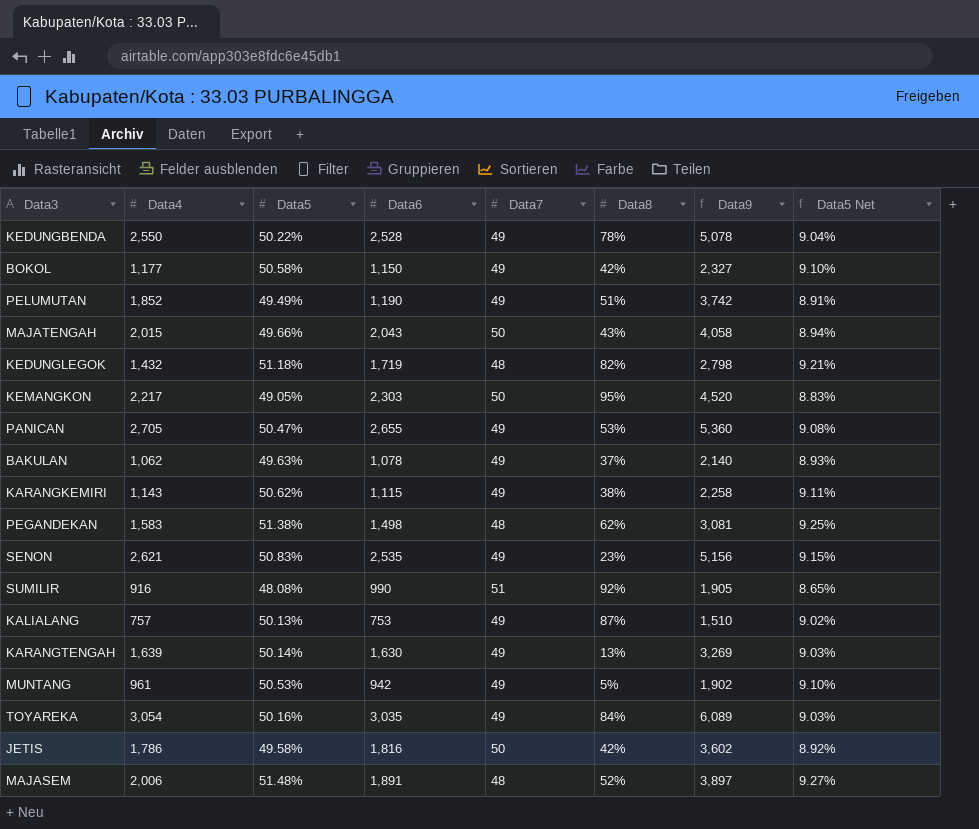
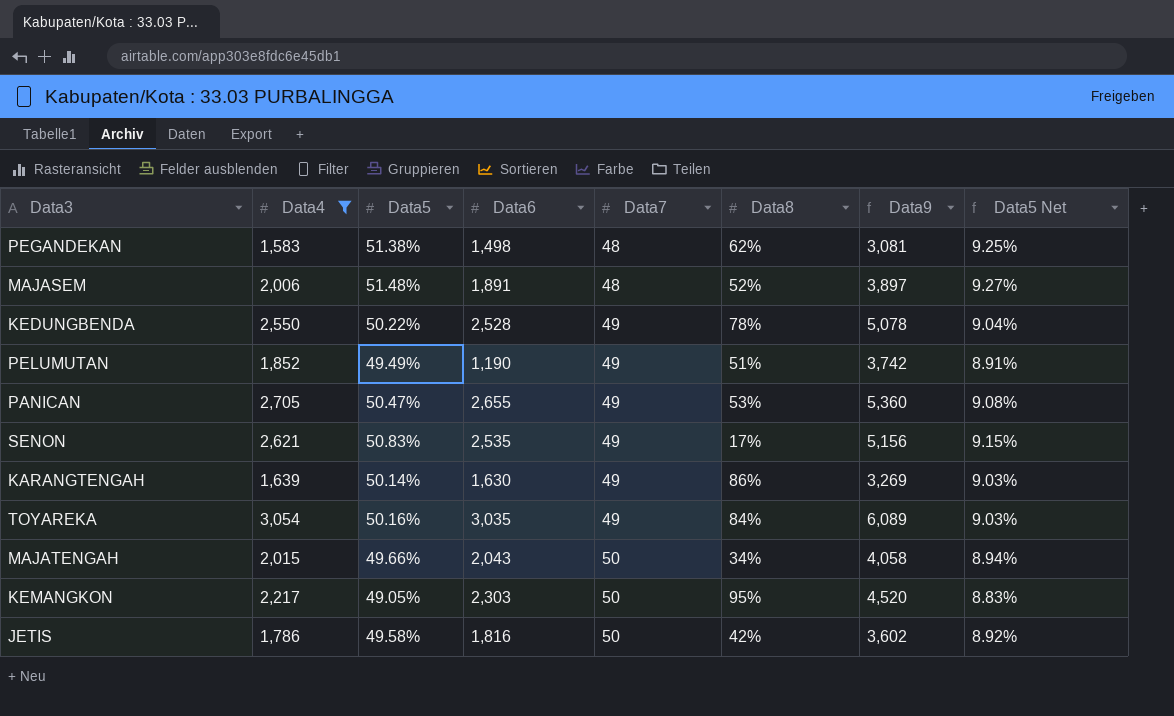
filter: none -> Data4 >= 1,583
row order: none -> Data7 ascending
SENON | Data8: 23% -> 17%
KARANGTENGAH | Data8: 13% -> 86%
MAJATENGAH | Data8: 43% -> 34%

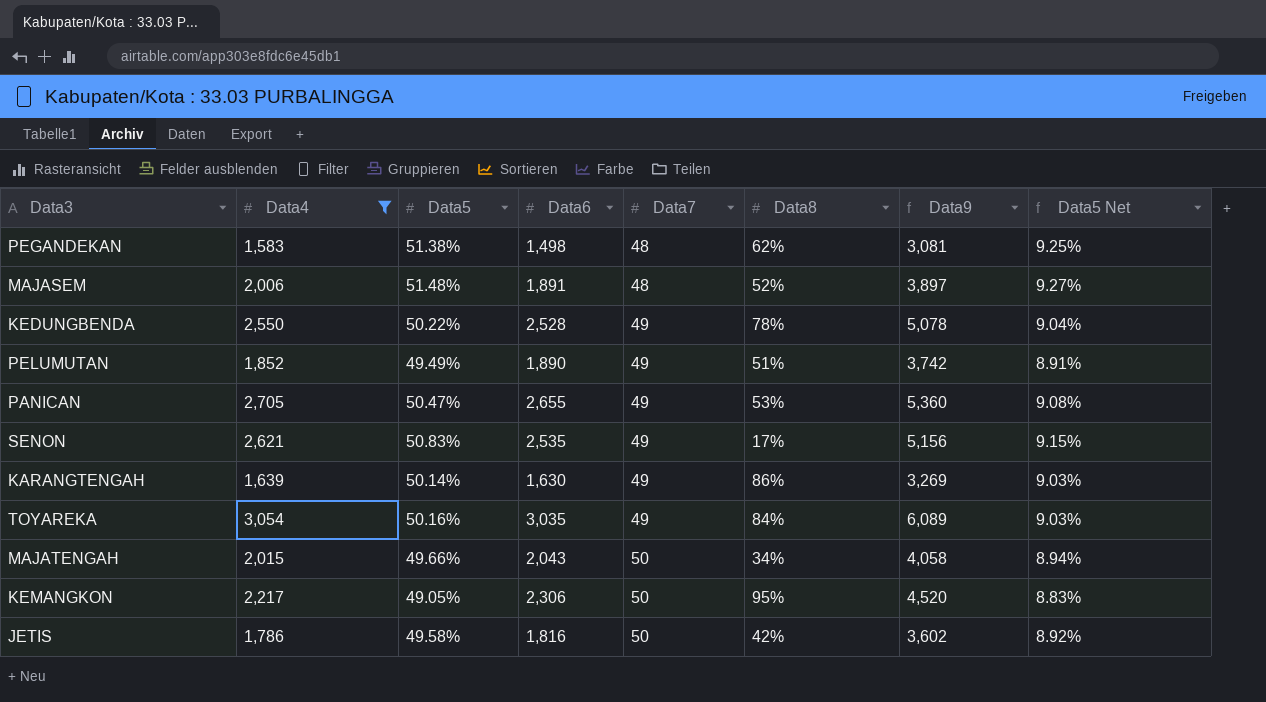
PELUMUTAN | Data6: 1,190 -> 1,890
KEMANGKON | Data6: 2,303 -> 2,306

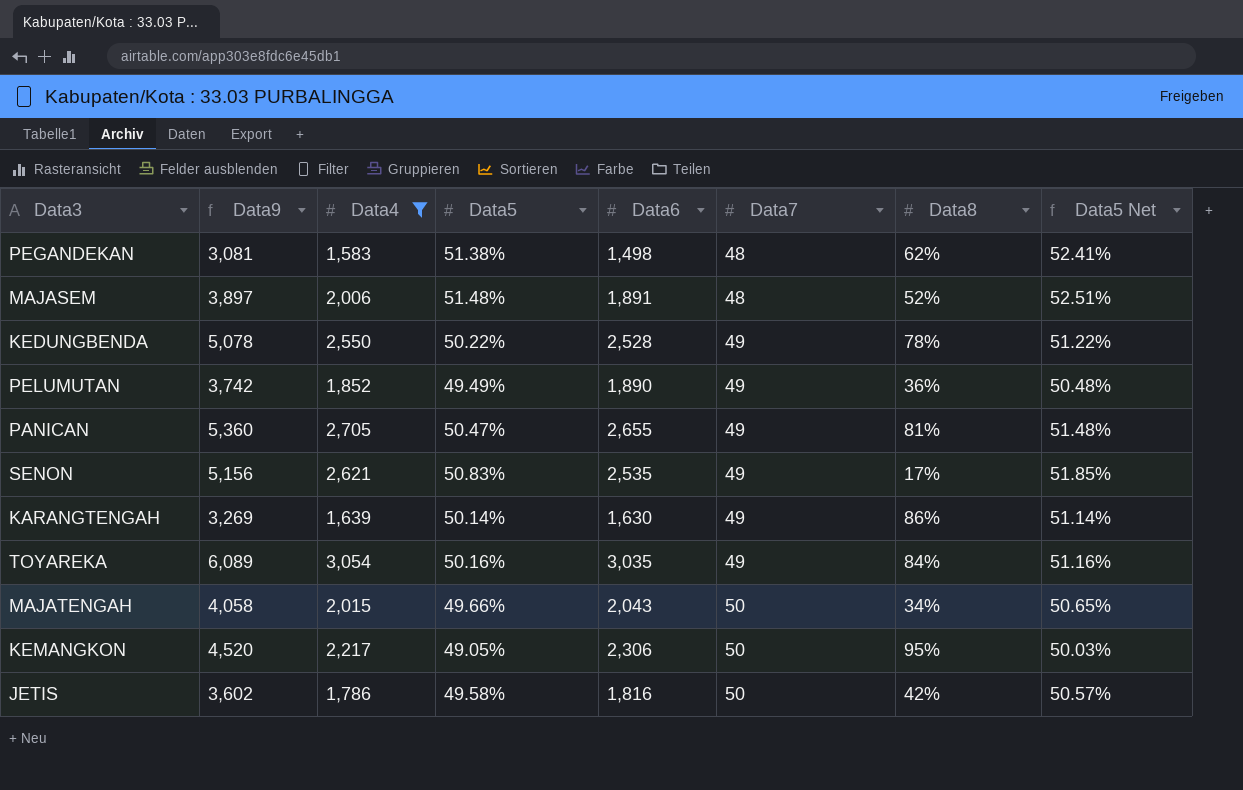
column Data9 | position: 7 -> 2
column Data5 Net | formula: [Data5] * 0.18 -> [Data5] * 1.02
PELUMUTAN | Data8: 51% -> 36%
PANICAN | Data8: 53% -> 81%

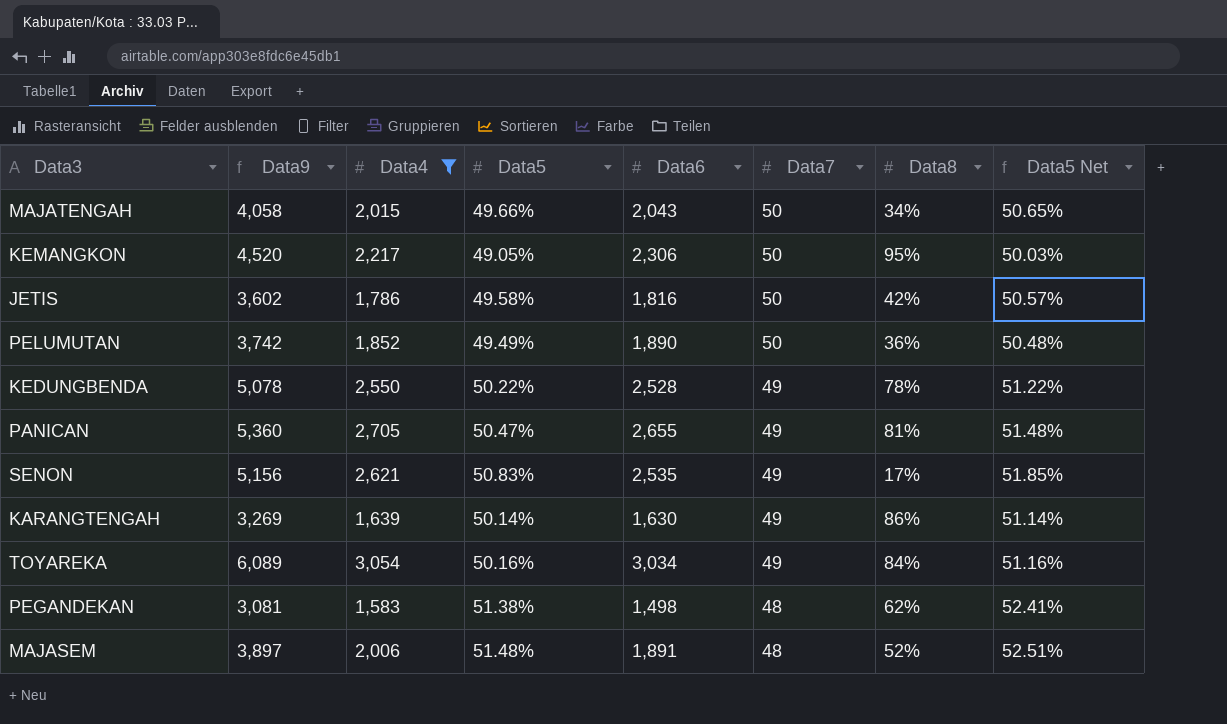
row order: Data7 ascending -> Data7 descending
PELUMUTAN | Data7: 49 -> 50
TOYAREKA | Data6: 3,035 -> 3,034

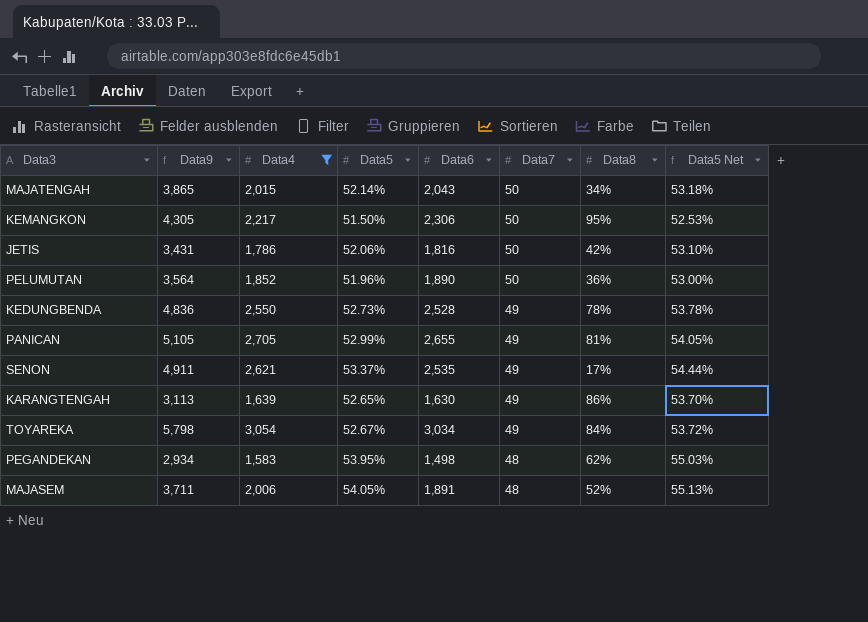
MAJATENGAH | Data9: 4,058 -> 3,865
MAJATENGAH | Data5: 49.66% -> 52.14%
MAJATENGAH | Data5 Net: 50.65% -> 53.18%
KEMANGKON | Data9: 4,520 -> 4,305
KEMANGKON | Data5: 49.05% -> 51.50%
KEMANGKON | Data5 Net: 50.03% -> 52.53%
JETIS | Data9: 3,602 -> 3,431
JETIS | Data5: 49.58% -> 52.06%
JETIS | Data5 Net: 50.57% -> 53.10%
PELUMUTAN | Data9: 3,742 -> 3,564
PELUMUTAN | Data5: 49.49% -> 51.96%
PELUMUTAN | Data5 Net: 50.48% -> 53.00%
KEDUNGBENDA | Data9: 5,078 -> 4,836
KEDUNGBENDA | Data5: 50.22% -> 52.73%
KEDUNGBENDA | Data5 Net: 51.22% -> 53.78%
PANICAN | Data9: 5,360 -> 5,105
PANICAN | Data5: 50.47% -> 52.99%
PANICAN | Data5 Net: 51.48% -> 54.05%
SENON | Data9: 5,156 -> 4,911
SENON | Data5: 50.83% -> 53.37%
SENON | Data5 Net: 51.85% -> 54.44%
KARANGTENGAH | Data9: 3,269 -> 3,113
KARANGTENGAH | Data5: 50.14% -> 52.65%
KARANGTENGAH | Data5 Net: 51.14% -> 53.70%
TOYAREKA | Data9: 6,089 -> 5,798
TOYAREKA | Data5: 50.16% -> 52.67%
TOYAREKA | Data5 Net: 51.16% -> 53.72%
PEGANDEKAN | Data9: 3,081 -> 2,934
PEGANDEKAN | Data5: 51.38% -> 53.95%
PEGANDEKAN | Data5 Net: 52.41% -> 55.03%
MAJASEM | Data9: 3,897 -> 3,711
MAJASEM | Data5: 51.48% -> 54.05%
MAJASEM | Data5 Net: 52.51% -> 55.13%

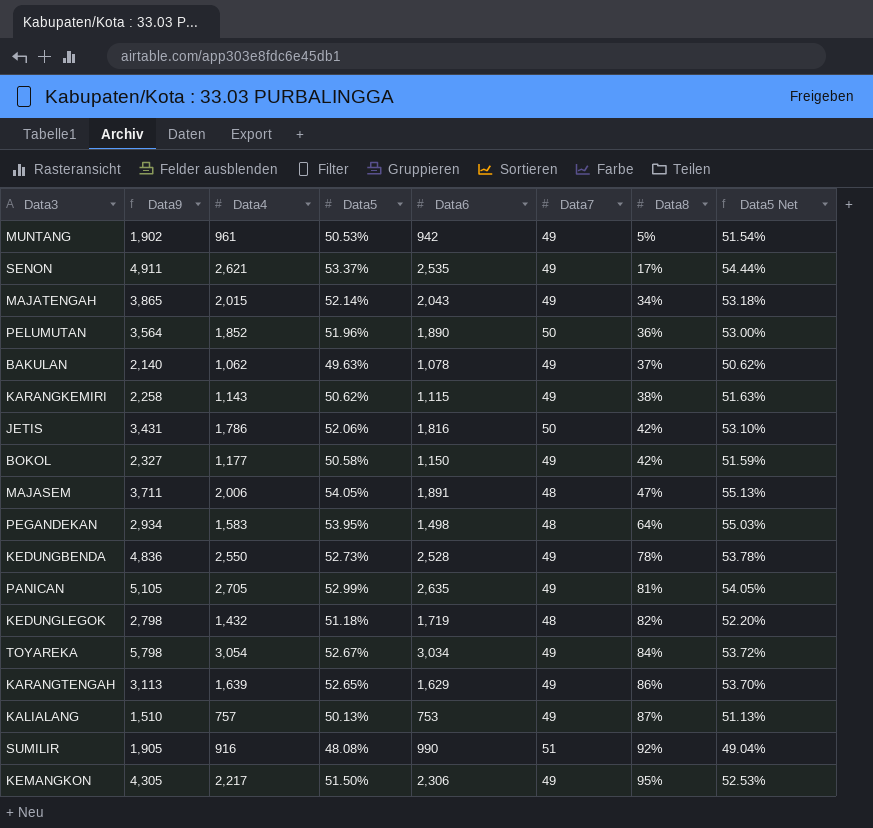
filter: Data4 >= 1,583 -> none
row order: Data7 descending -> Data8 ascending
MAJATENGAH | Data7: 50 -> 49
MAJASEM | Data8: 52% -> 47%
PEGANDEKAN | Data8: 62% -> 64%
PANICAN | Data6: 2,655 -> 2,635
KARANGTENGAH | Data6: 1,630 -> 1,629
KEMANGKON | Data7: 50 -> 49

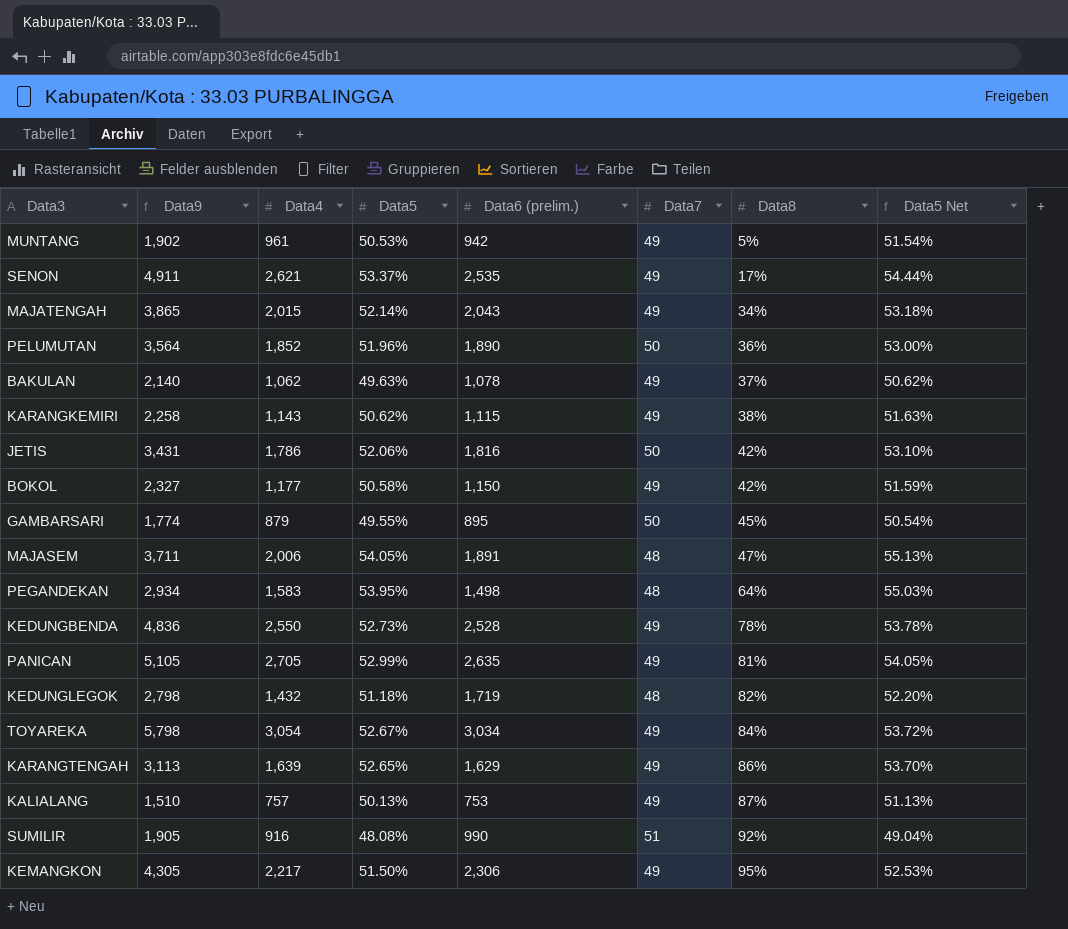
column name: Data6 -> Data6 (prelim.)
row GAMBARSARI: none -> 1,774 | 879 | 49.55% | 895 | 50 | 45% | 50.54%

